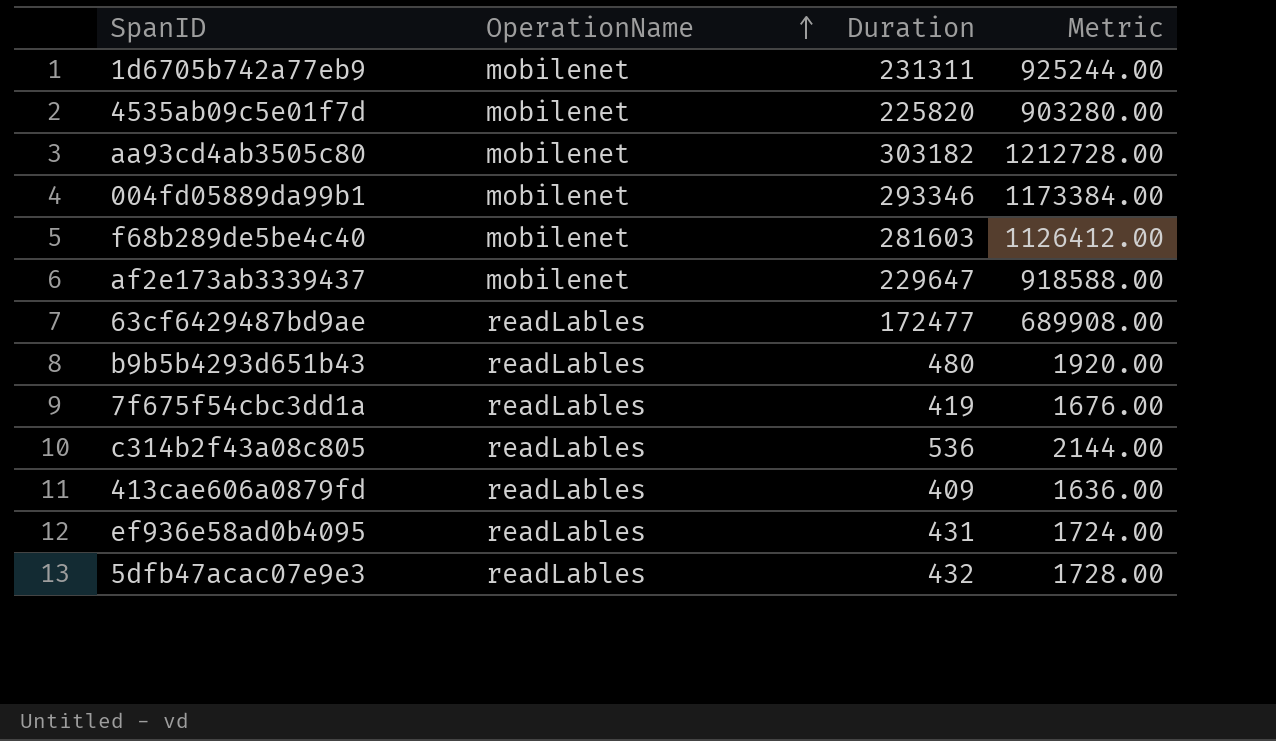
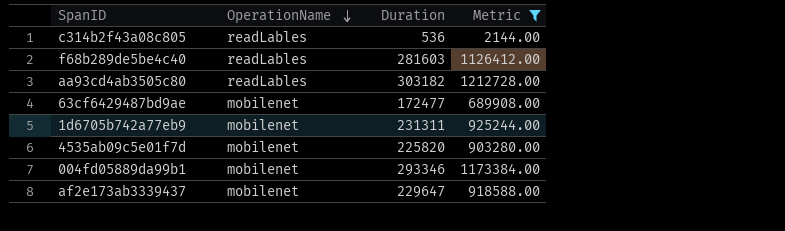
filter: none -> Metric >= 2144.00
row order: OperationName ascending -> OperationName descending
f68b289de5be4c40 | OperationName: mobilenet -> readLables
aa93cd4ab3505c80 | OperationName: mobilenet -> readLables
63cf6429487bd9ae | OperationName: readLables -> mobilenet

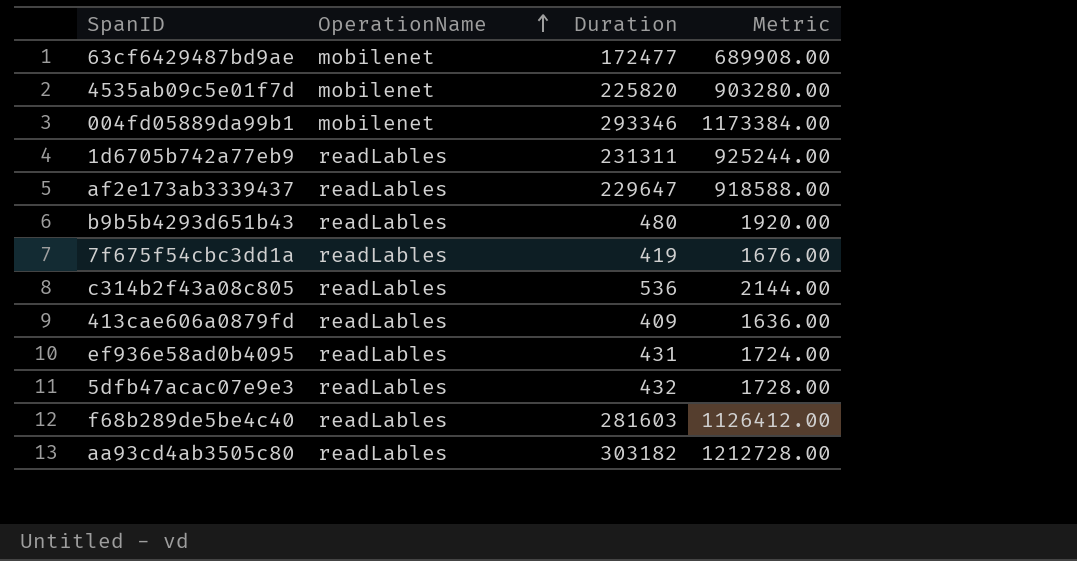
filter: Metric >= 2144.00 -> none
row order: OperationName descending -> OperationName ascending
1d6705b742a77eb9 | OperationName: mobilenet -> readLables
af2e173ab3339437 | OperationName: mobilenet -> readLables

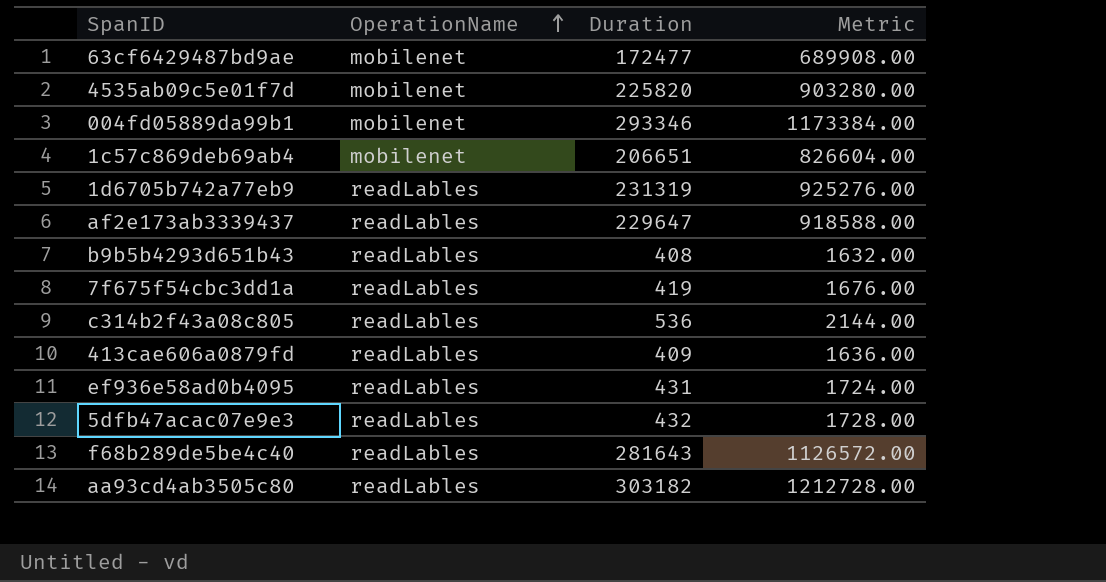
row 1c57c869deb69ab4: none -> mobilenet | 206651 | 826604.00
1d6705b742a77eb9 | Duration: 231311 -> 231319
1d6705b742a77eb9 | Metric: 925244.00 -> 925276.00
b9b5b4293d651b43 | Duration: 480 -> 408
b9b5b4293d651b43 | Metric: 1920.00 -> 1632.00
f68b289de5be4c40 | Duration: 281603 -> 281643
f68b289de5be4c40 | Metric: 1126412.00 -> 1126572.00

